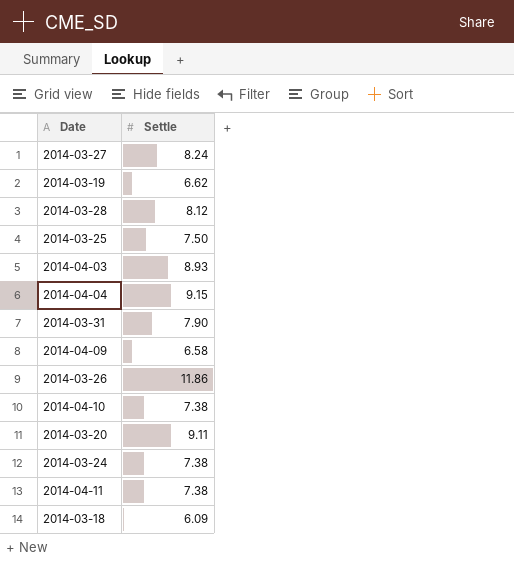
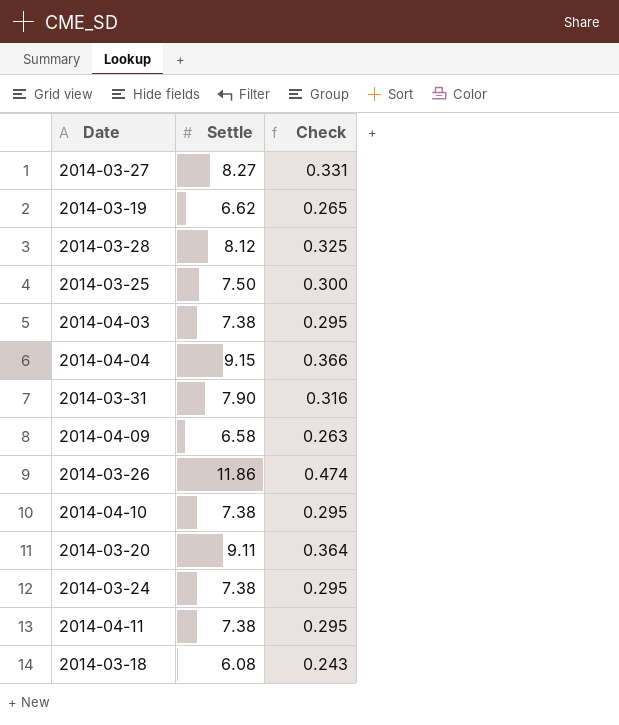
column Check | formula: none -> [Settle] * 0.04
2014-03-27 | Settle: 8.24 -> 8.27
2014-04-03 | Settle: 8.93 -> 7.38
2014-03-18 | Settle: 6.09 -> 6.08

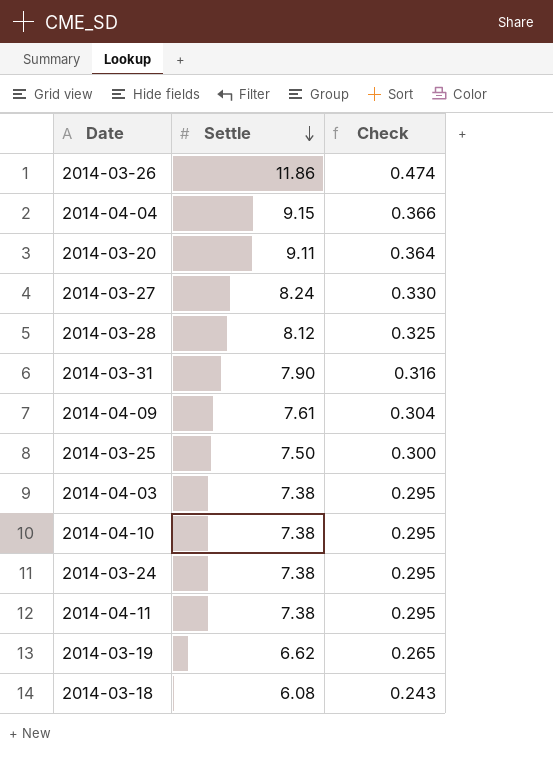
row order: none -> Settle descending
2014-03-27 | Settle: 8.27 -> 8.24
2014-03-27 | Check: 0.331 -> 0.330
2014-04-09 | Settle: 6.58 -> 7.61
2014-04-09 | Check: 0.263 -> 0.304

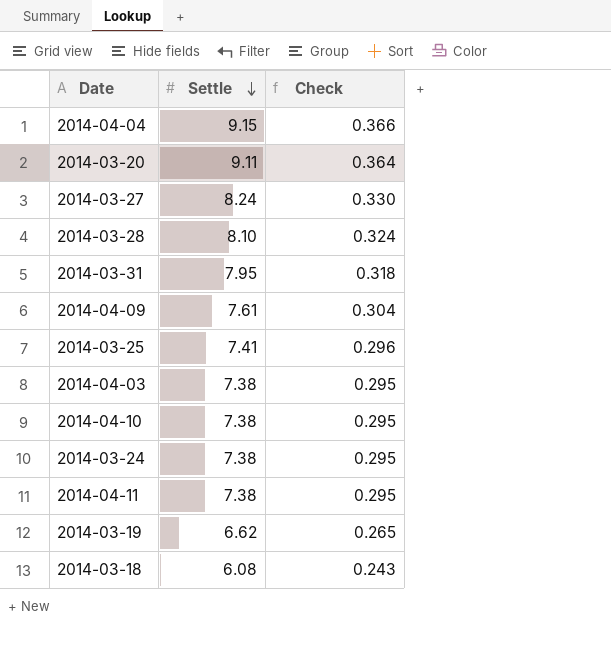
row 2014-03-26: 11.86 | 0.474 -> none
2014-03-28 | Settle: 8.12 -> 8.10
2014-03-28 | Check: 0.325 -> 0.324
2014-03-31 | Settle: 7.90 -> 7.95
2014-03-31 | Check: 0.316 -> 0.318
2014-03-25 | Settle: 7.50 -> 7.41
2014-03-25 | Check: 0.300 -> 0.296

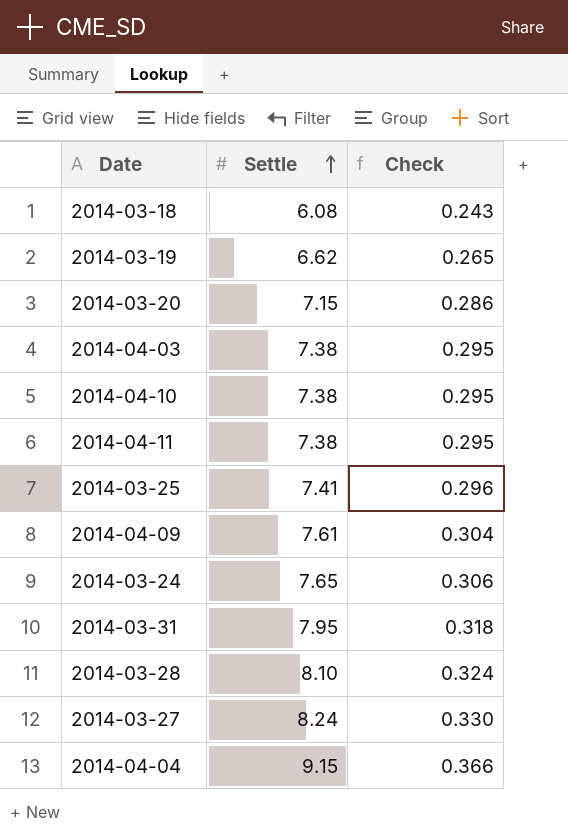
row order: Settle descending -> Settle ascending
2014-03-20 | Settle: 9.11 -> 7.15
2014-03-20 | Check: 0.364 -> 0.286
2014-03-24 | Settle: 7.38 -> 7.65
2014-03-24 | Check: 0.295 -> 0.306

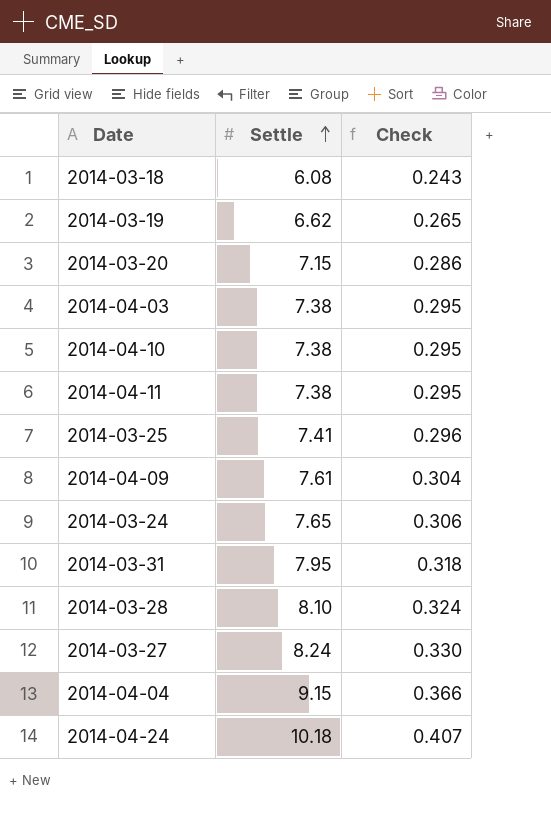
row 2014-04-24: none -> 10.18 | 0.407

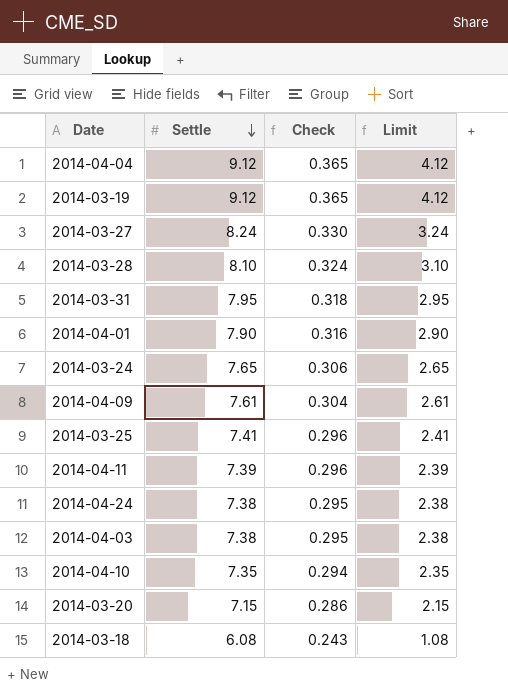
row order: Settle ascending -> Settle descending
column Limit | formula: none -> [Settle] - 5
2014-04-04 | Settle: 9.15 -> 9.12
2014-04-04 | Check: 0.366 -> 0.365
2014-03-19 | Settle: 6.62 -> 9.12
2014-03-19 | Check: 0.265 -> 0.365
row 2014-04-01: none -> 7.90 | 0.316 | 2.90
2014-04-11 | Settle: 7.38 -> 7.39
2014-04-11 | Check: 0.295 -> 0.296
2014-04-24 | Settle: 10.18 -> 7.38
2014-04-24 | Check: 0.407 -> 0.295
2014-04-10 | Settle: 7.38 -> 7.35
2014-04-10 | Check: 0.295 -> 0.294

